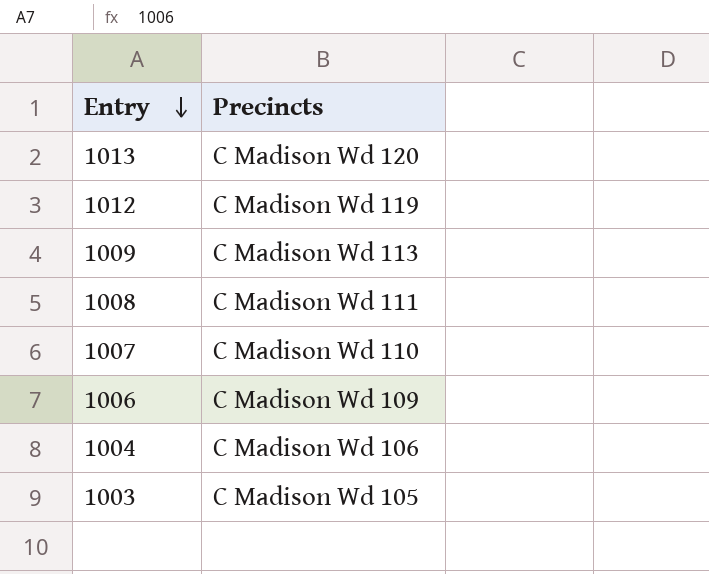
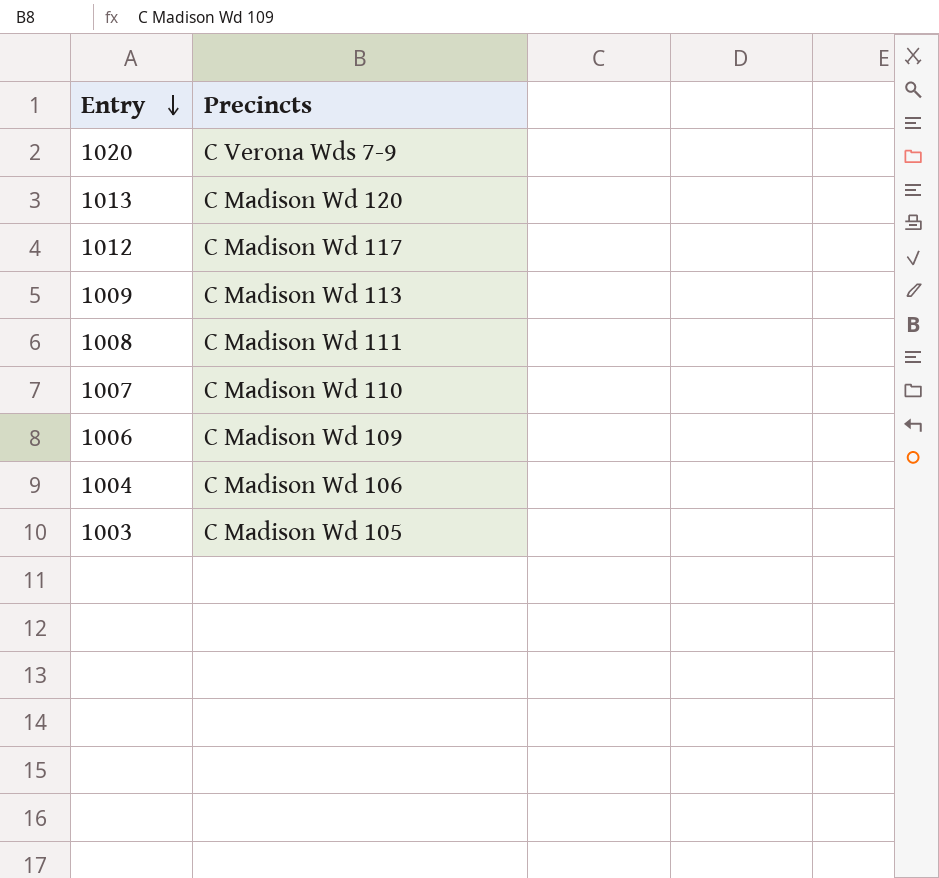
row 1020: none -> C Verona Wds 7-9
1012 | Precincts: C Madison Wd 119 -> C Madison Wd 117

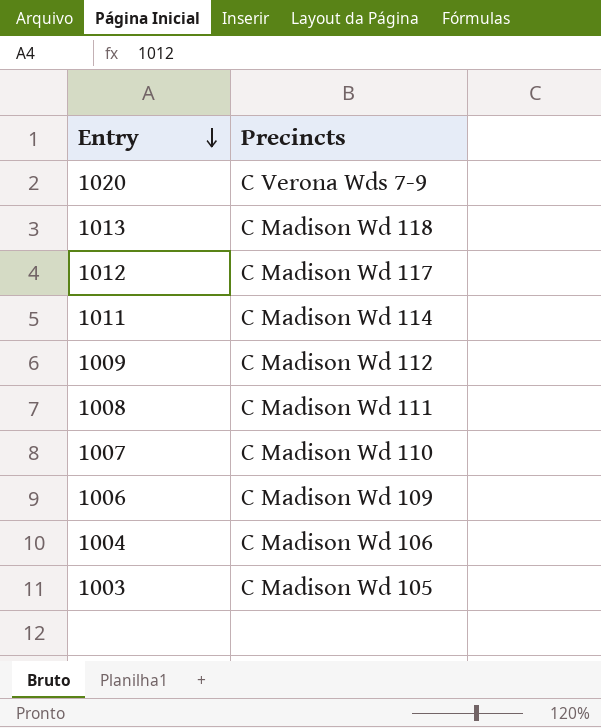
1013 | Precincts: C Madison Wd 120 -> C Madison Wd 118
row 1011: none -> C Madison Wd 114
1009 | Precincts: C Madison Wd 113 -> C Madison Wd 112

